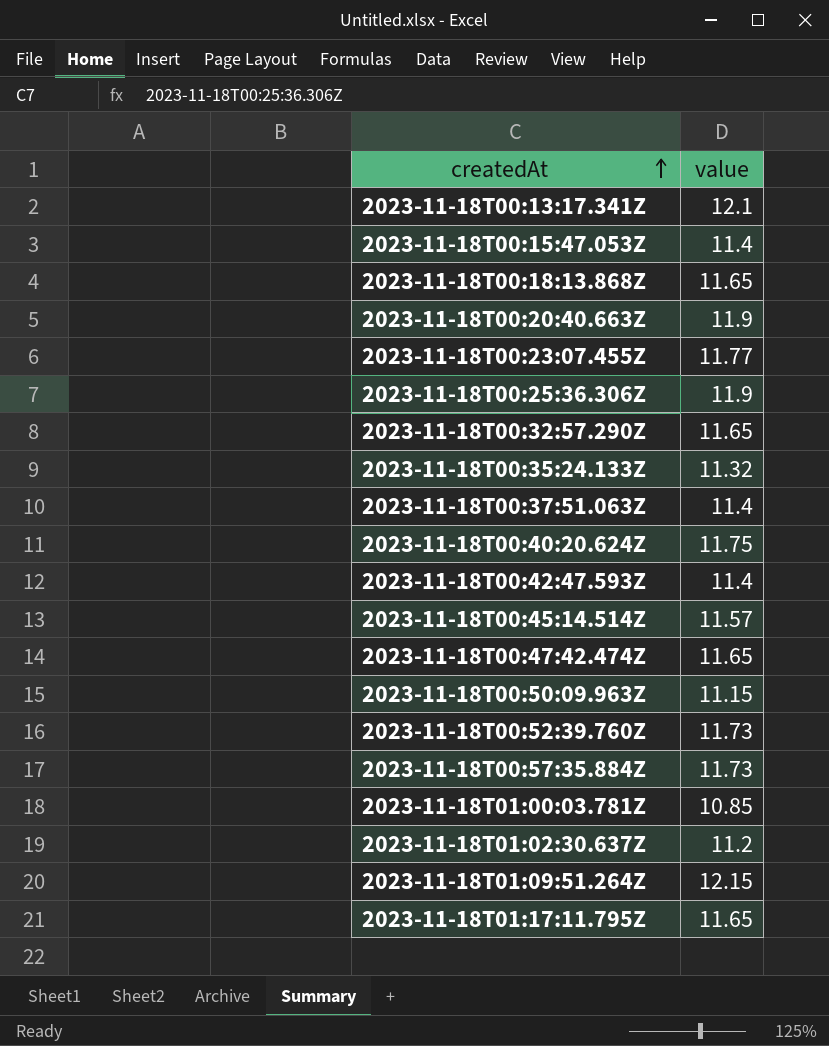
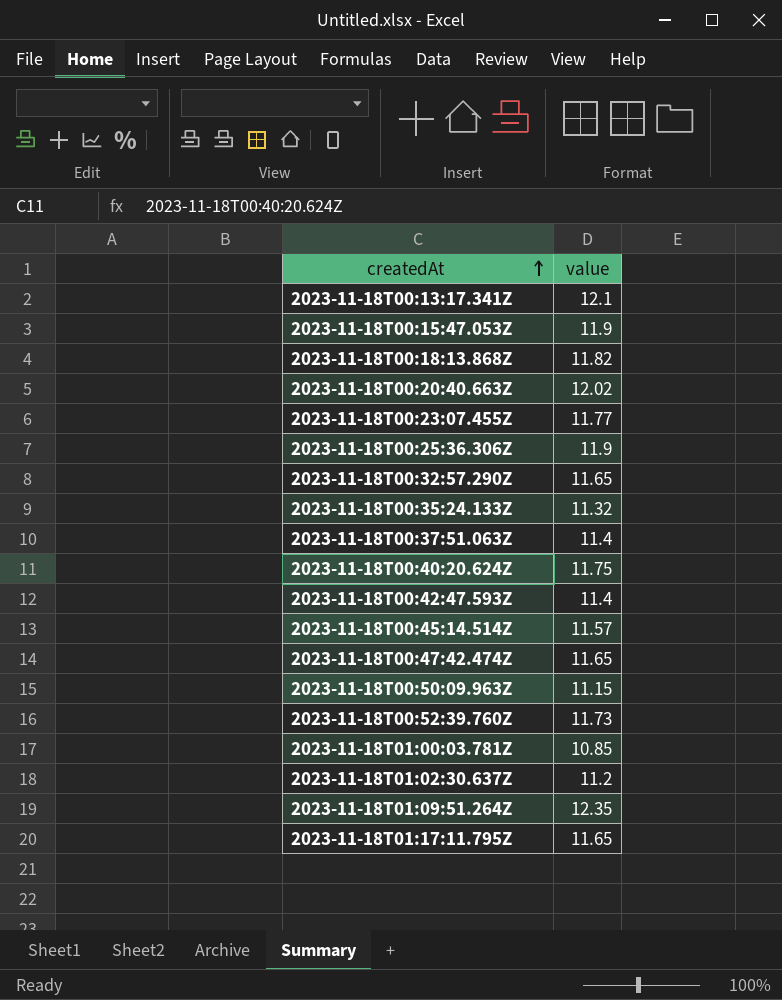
row 2023-11-18T00:57:35.884Z: 11.73 -> none
2023-11-18T00:15:47.053Z | value: 11.4 -> 11.9
2023-11-18T00:18:13.868Z | value: 11.65 -> 11.82
2023-11-18T00:20:40.663Z | value: 11.9 -> 12.02
2023-11-18T01:09:51.264Z | value: 12.15 -> 12.35

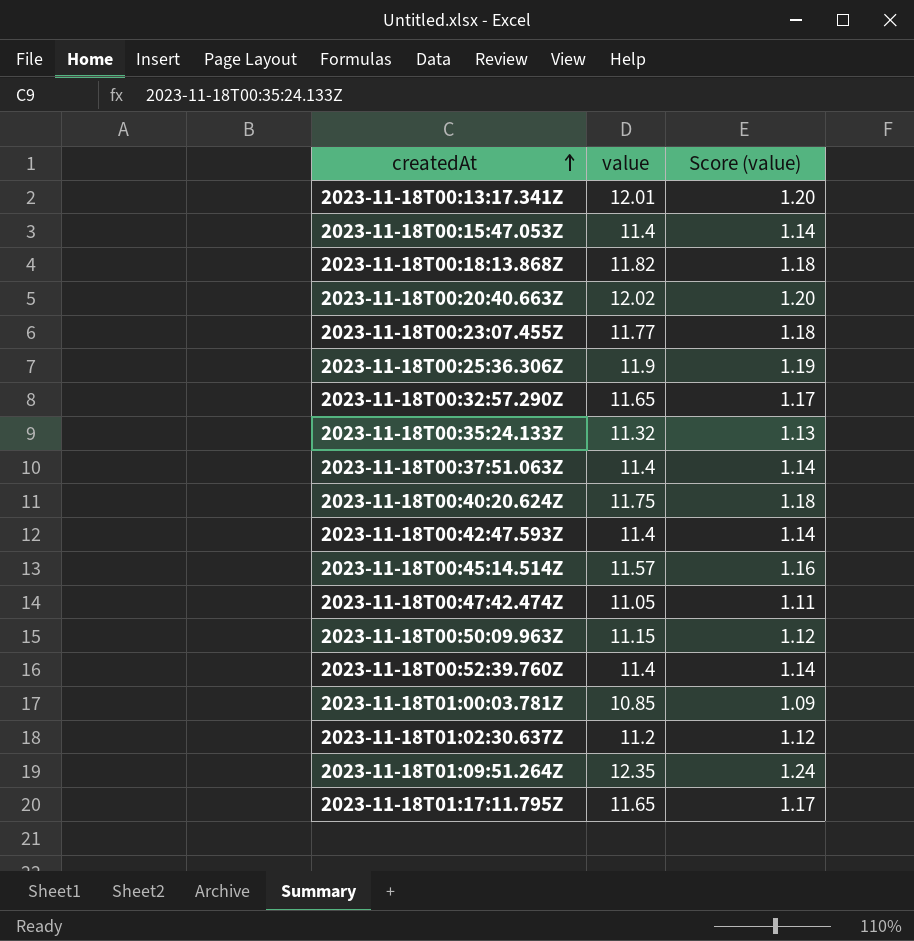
column Score (value) | formula: none -> [value] * 0.1
2023-11-18T00:13:17.341Z | value: 12.1 -> 12.01
2023-11-18T00:15:47.053Z | value: 11.9 -> 11.4
2023-11-18T00:47:42.474Z | value: 11.65 -> 11.05
2023-11-18T00:52:39.760Z | value: 11.73 -> 11.4

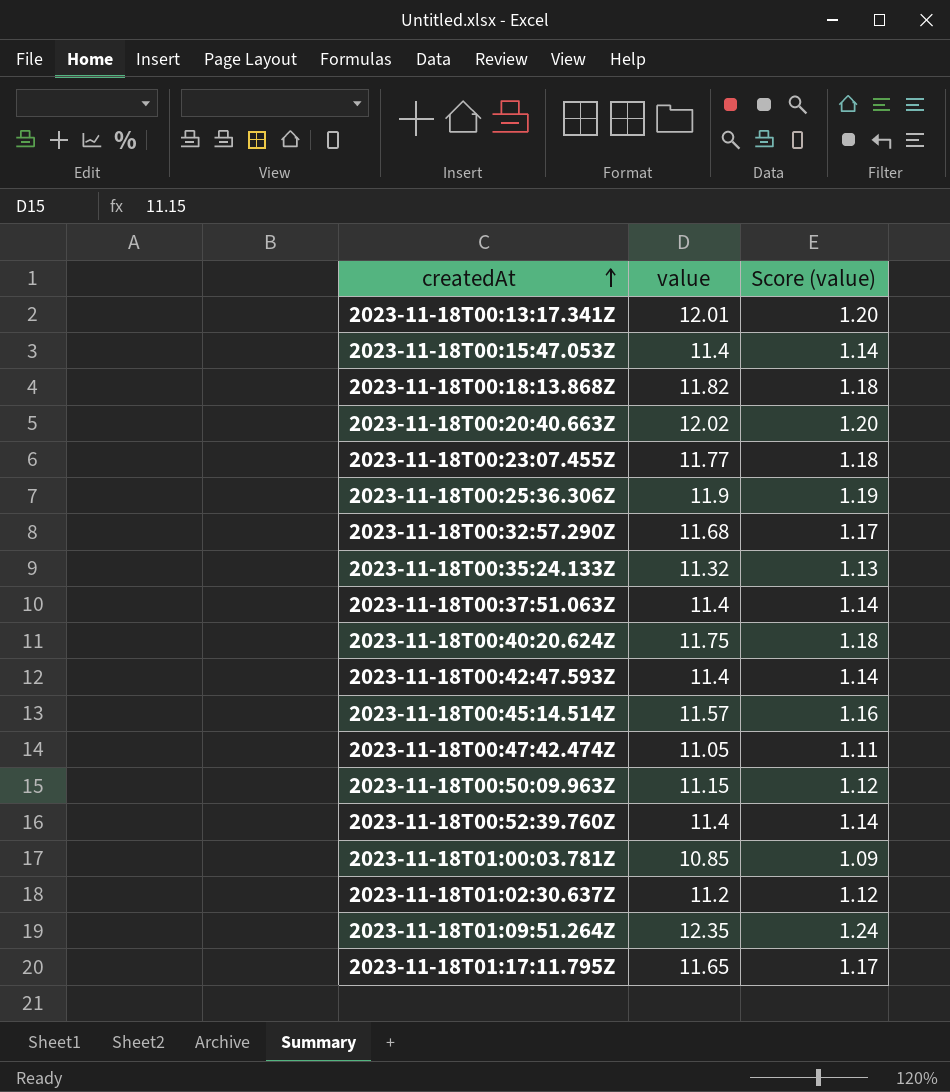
2023-11-18T00:32:57.290Z | value: 11.65 -> 11.68

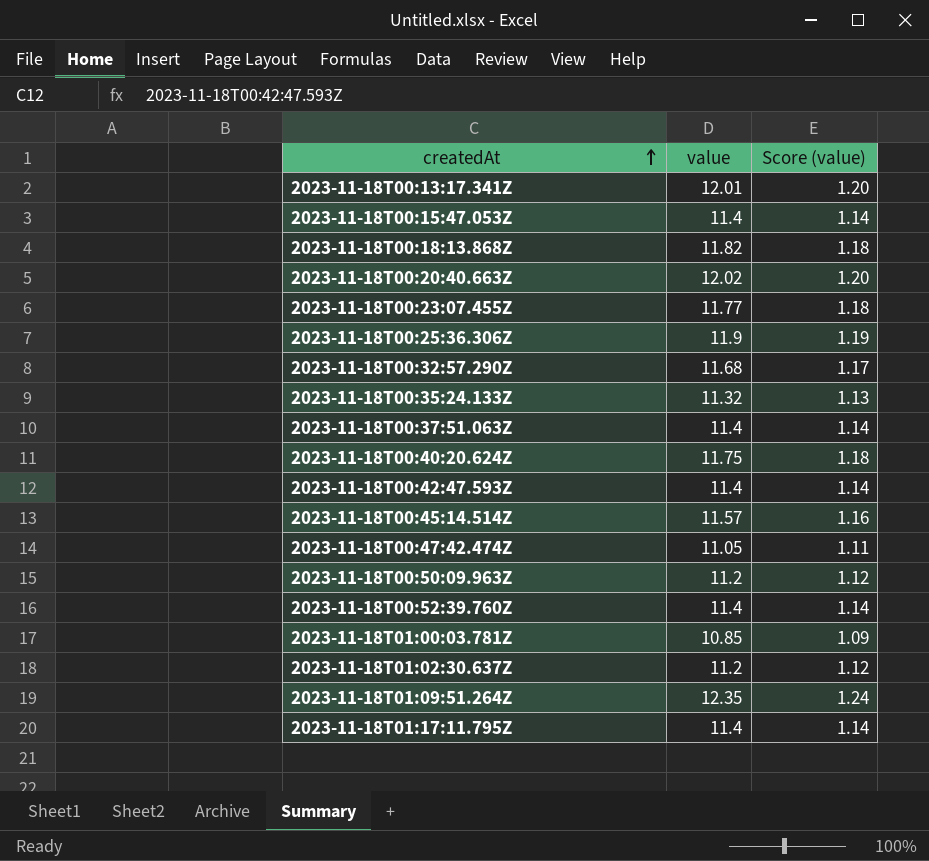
2023-11-18T00:50:09.963Z | value: 11.15 -> 11.2
2023-11-18T01:17:11.795Z | value: 11.65 -> 11.4
2023-11-18T01:17:11.795Z | Score (value): 1.17 -> 1.14

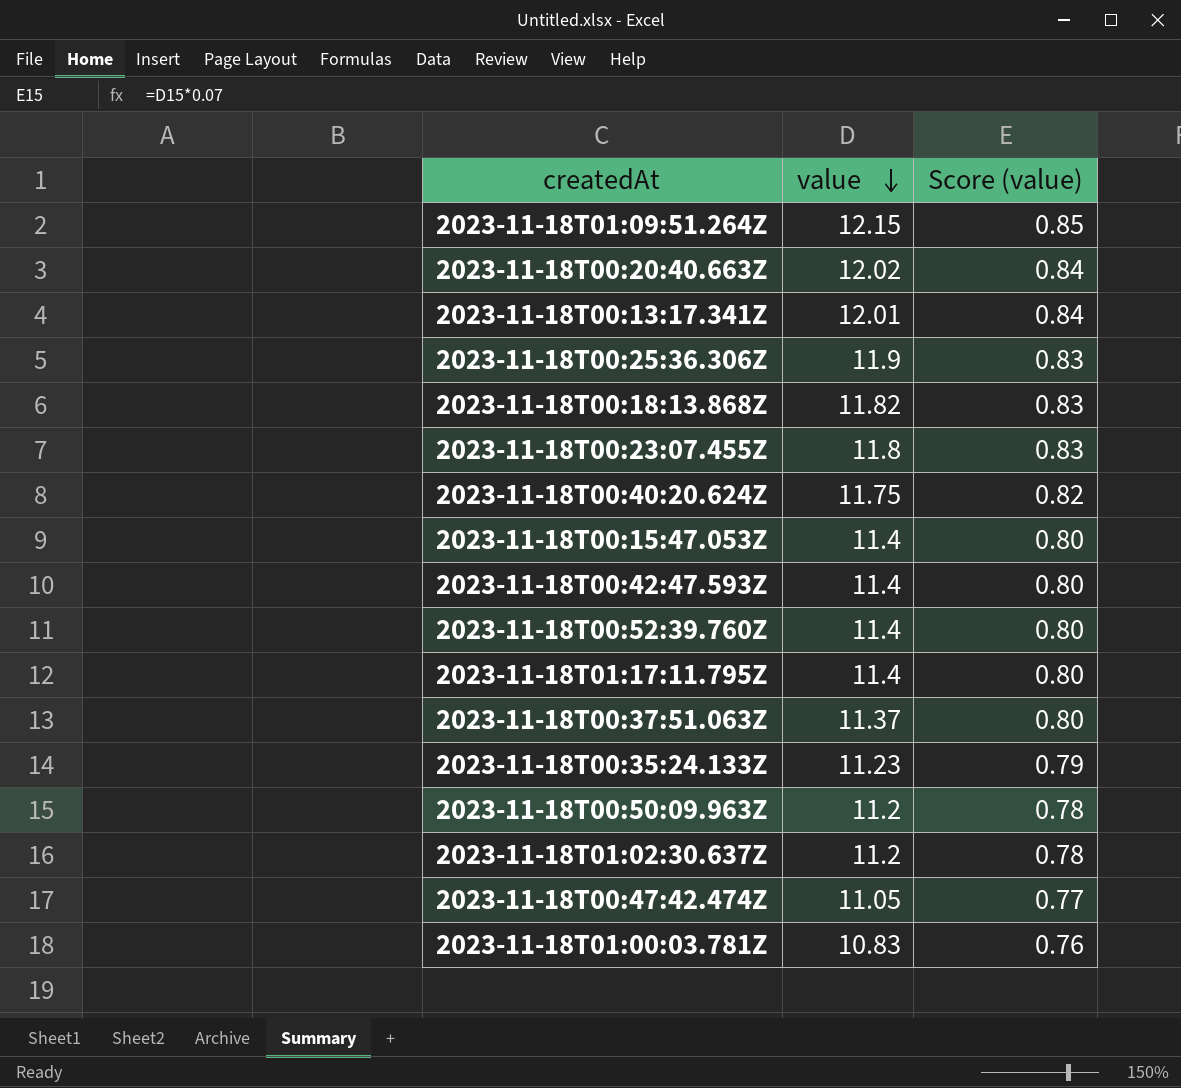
row order: createdAt ascending -> value descending
column Score (value) | formula: [value] * 0.1 -> [value] * 0.07
row 2023-11-18T00:32:57.290Z: 11.68 | 1.17 -> none
row 2023-11-18T00:45:14.514Z: 11.57 | 1.16 -> none
2023-11-18T01:09:51.264Z | value: 12.35 -> 12.15
2023-11-18T00:23:07.455Z | value: 11.77 -> 11.8
2023-11-18T00:37:51.063Z | value: 11.4 -> 11.37
2023-11-18T00:35:24.133Z | value: 11.32 -> 11.23
2023-11-18T01:00:03.781Z | value: 10.85 -> 10.83

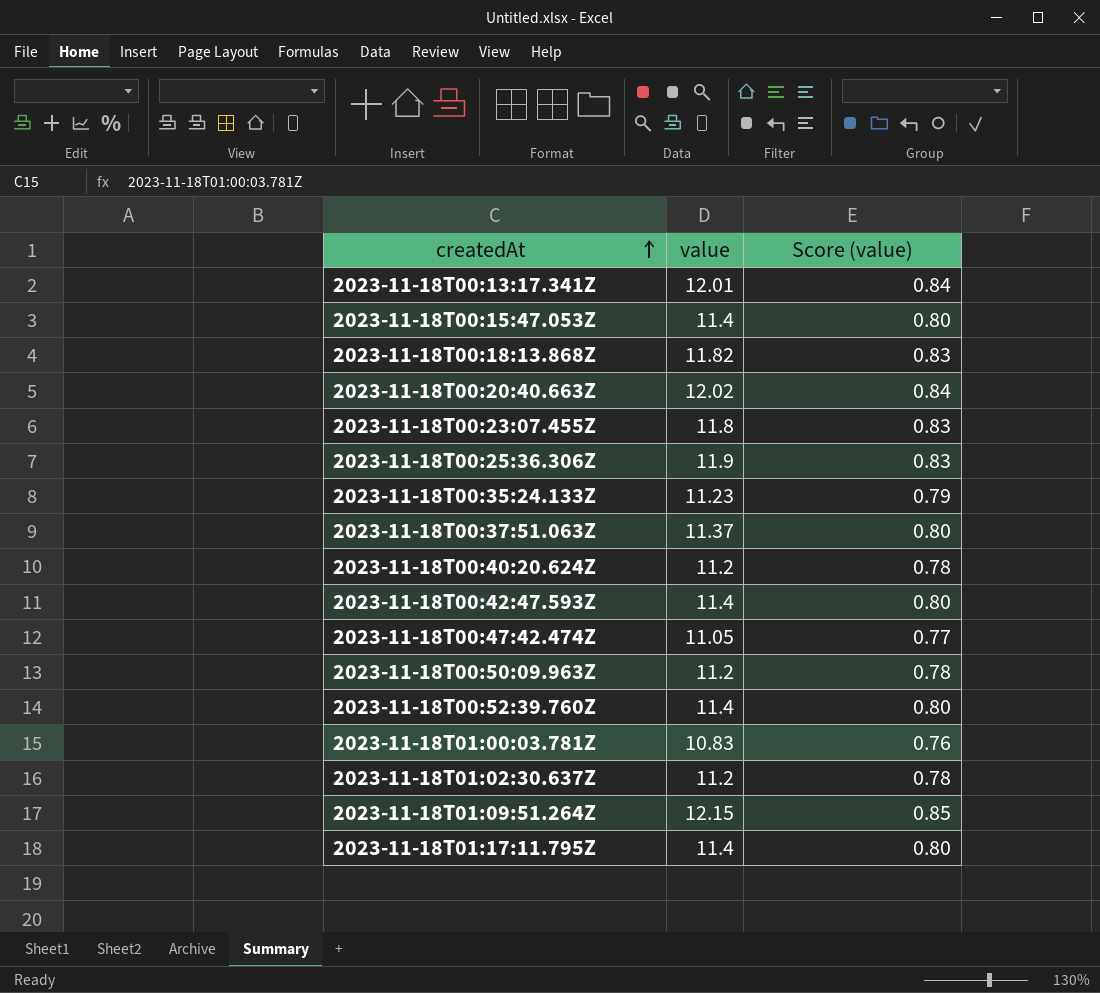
row order: value descending -> createdAt ascending
2023-11-18T00:40:20.624Z | value: 11.75 -> 11.2
2023-11-18T00:40:20.624Z | Score (value): 0.82 -> 0.78

